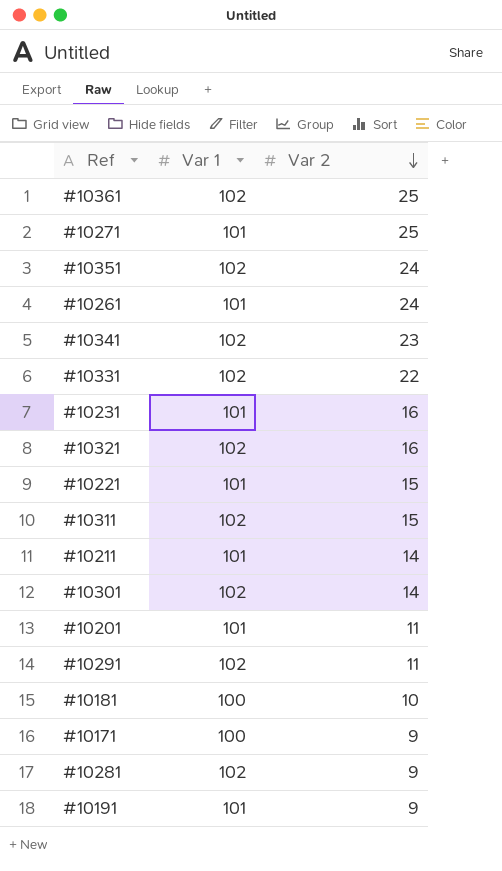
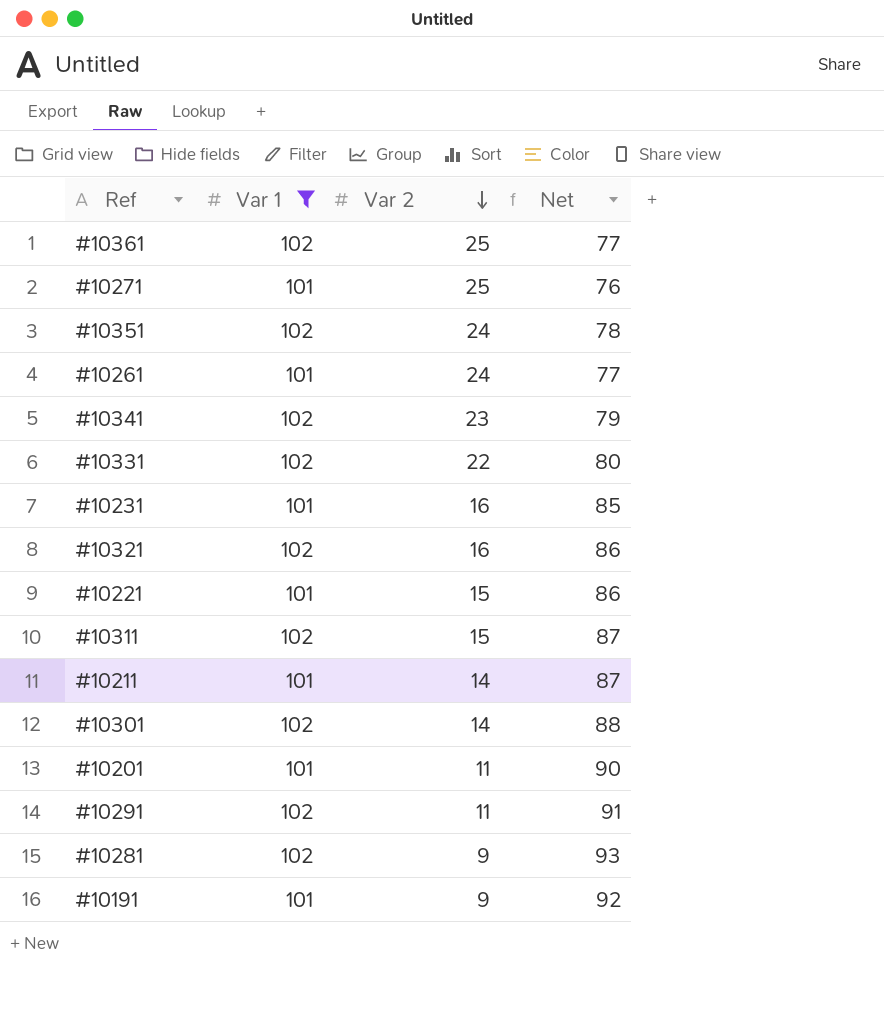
filter: none -> Var 1 != 100
column Net | formula: none -> [Var 1] - [Var 2]

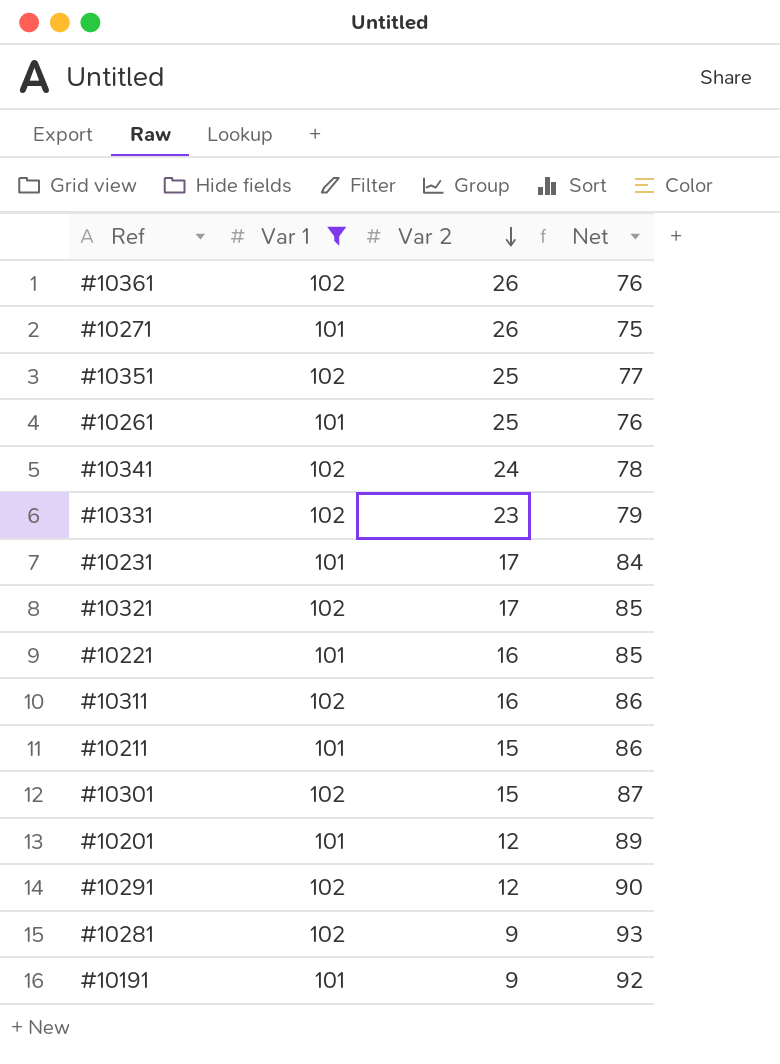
#10361 | Var 2: 25 -> 26
#10361 | Net: 77 -> 76
#10271 | Var 2: 25 -> 26
#10271 | Net: 76 -> 75
#10351 | Var 2: 24 -> 25
#10351 | Net: 78 -> 77
#10261 | Var 2: 24 -> 25
#10261 | Net: 77 -> 76
#10341 | Var 2: 23 -> 24
#10341 | Net: 79 -> 78
#10331 | Var 2: 22 -> 23
#10331 | Net: 80 -> 79
#10231 | Var 2: 16 -> 17
#10231 | Net: 85 -> 84
#10321 | Var 2: 16 -> 17
#10321 | Net: 86 -> 85
#10221 | Var 2: 15 -> 16
#10221 | Net: 86 -> 85
#10311 | Var 2: 15 -> 16
#10311 | Net: 87 -> 86
#10211 | Var 2: 14 -> 15
#10211 | Net: 87 -> 86
#10301 | Var 2: 14 -> 15
#10301 | Net: 88 -> 87
#10201 | Var 2: 11 -> 12
#10201 | Net: 90 -> 89
#10291 | Var 2: 11 -> 12
#10291 | Net: 91 -> 90

